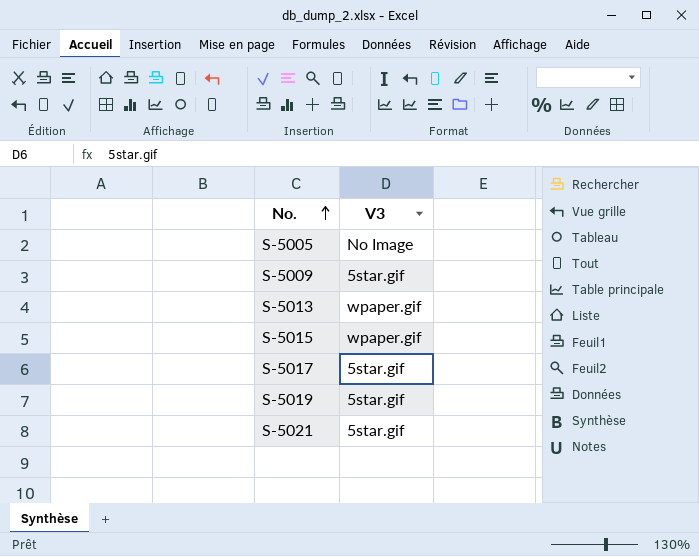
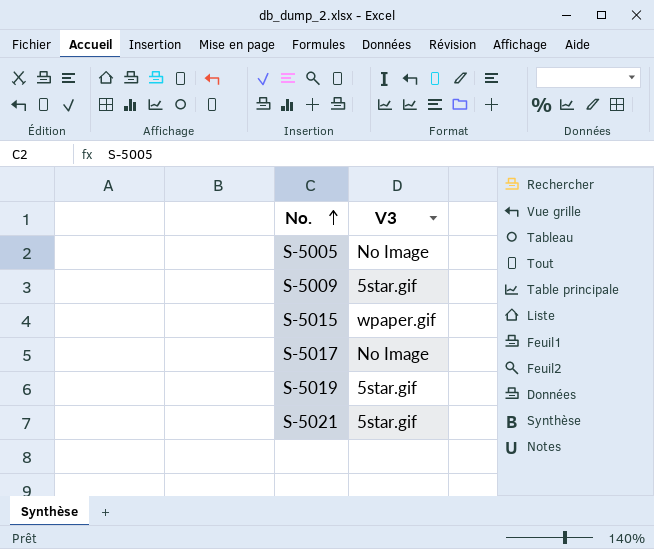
row S-5013: wpaper.gif -> none
S-5017 | V3: 5star.gif -> No Image

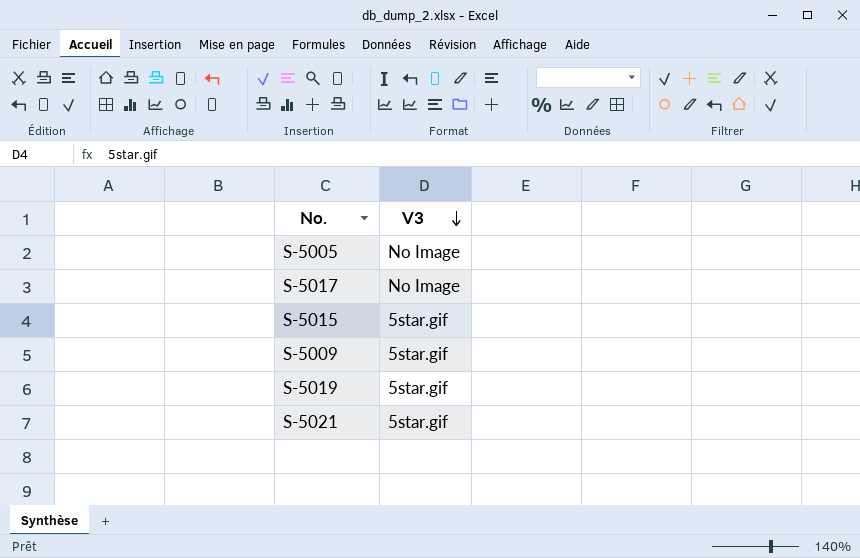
row order: No. ascending -> V3 descending
S-5015 | V3: wpaper.gif -> 5star.gif

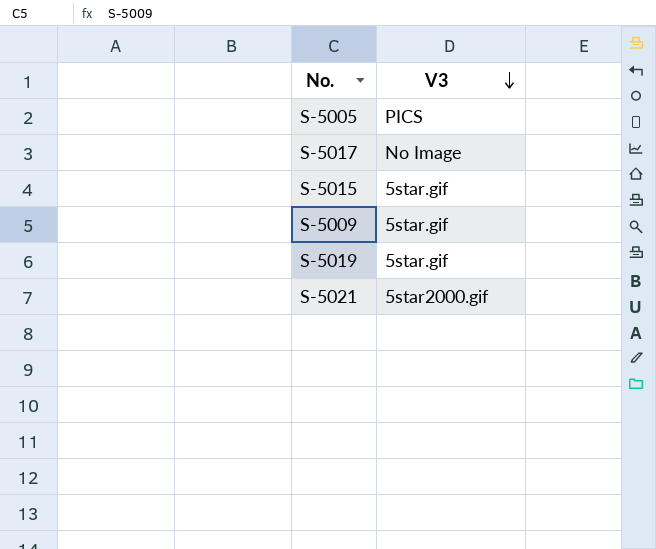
S-5005 | V3: No Image -> PICS
S-5021 | V3: 5star.gif -> 5star2000.gif

